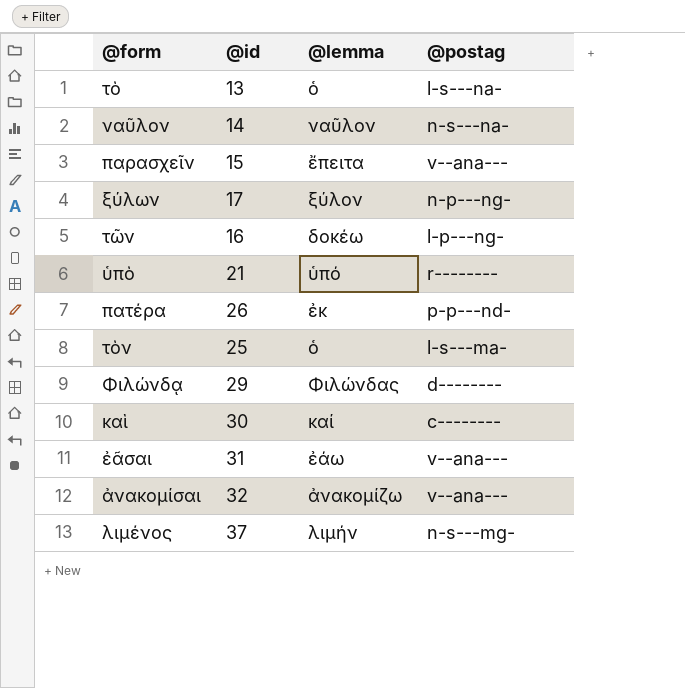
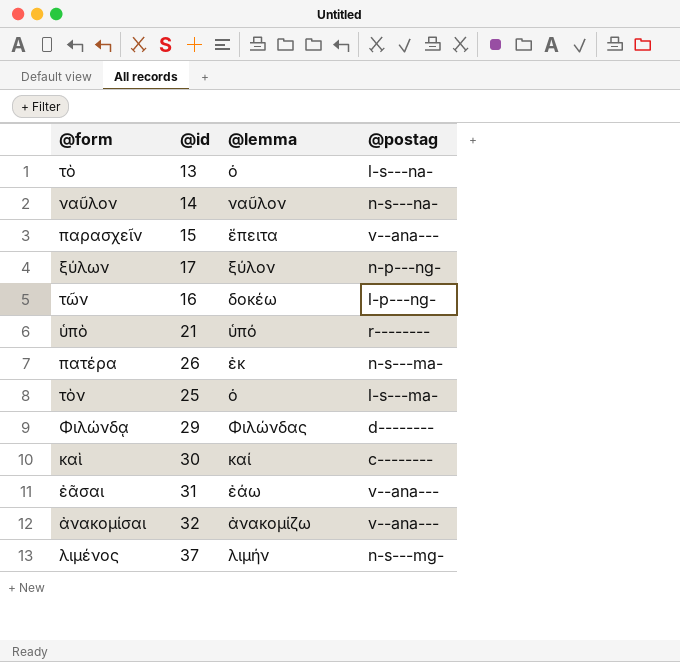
πατέρα | @postag: p-p---nd- -> n-s---ma-

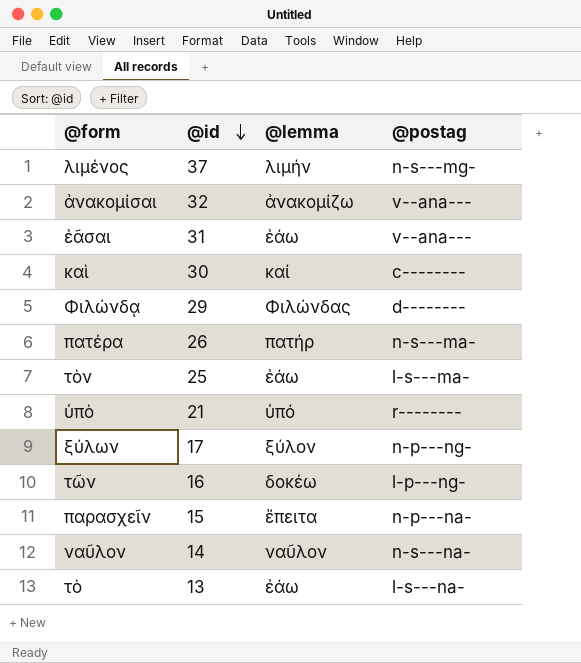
row order: none -> @id descending
πατέρα | @lemma: ἐκ -> πατήρ
τὸν | @lemma: ὁ -> ἐάω
παρασχεῖν | @postag: v--ana--- -> n-p---na-
τὸ | @lemma: ὁ -> ἐάω

